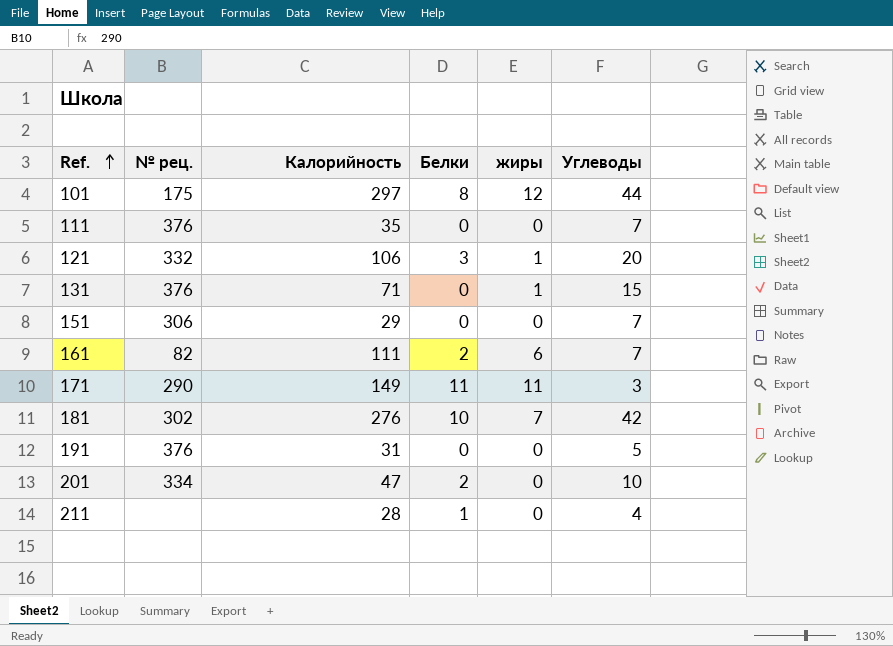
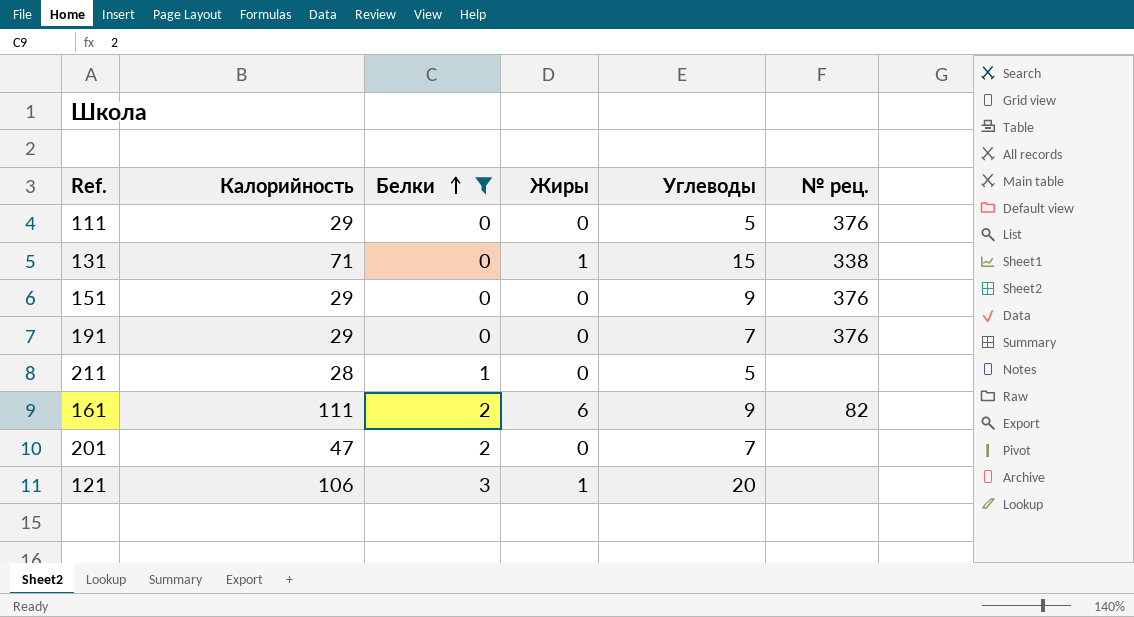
filter: none -> Белки <= 3
row order: Ref. ascending -> Белки ascending
column name: жиры -> Жиры
column № рец. | position: 2 -> 6
111 | Калорийность: 35 -> 29
111 | Углеводы: 7 -> 5
131 | № рец.: 376 -> 338
151 | Углеводы: 7 -> 9
151 | № рец.: 306 -> 376
191 | Калорийность: 31 -> 29
191 | Углеводы: 5 -> 7
211 | Углеводы: 4 -> 5
161 | Углеводы: 7 -> 9
201 | Углеводы: 10 -> 7
201 | № рец.: 334 -> none
121 | № рец.: 332 -> none

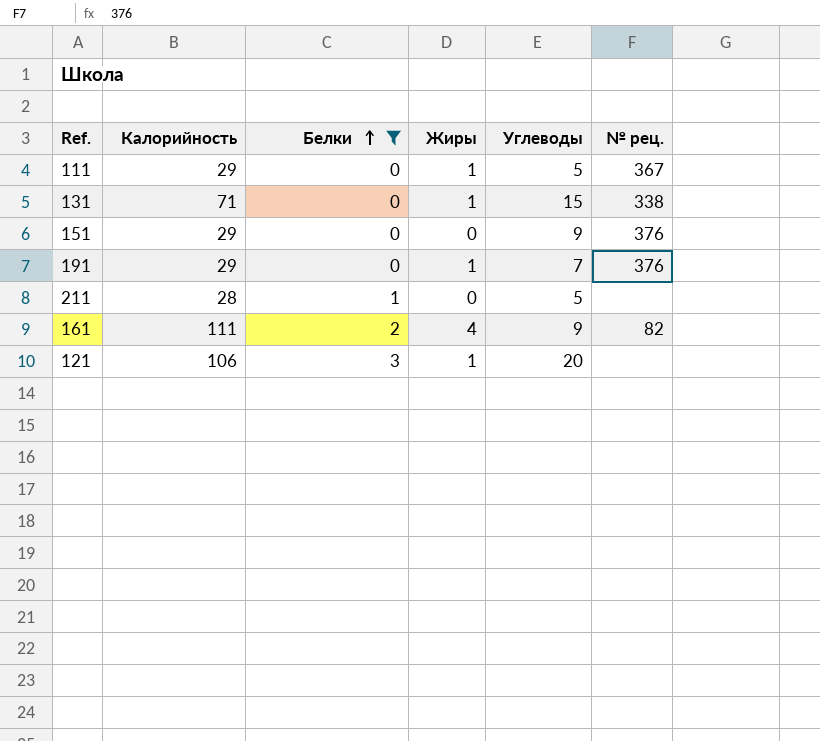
row 201: 47 | 2 | 0 | 7 | none -> none
111 | Жиры: 0 -> 1
111 | № рец.: 376 -> 367
191 | Жиры: 0 -> 1
161 | Жиры: 6 -> 4

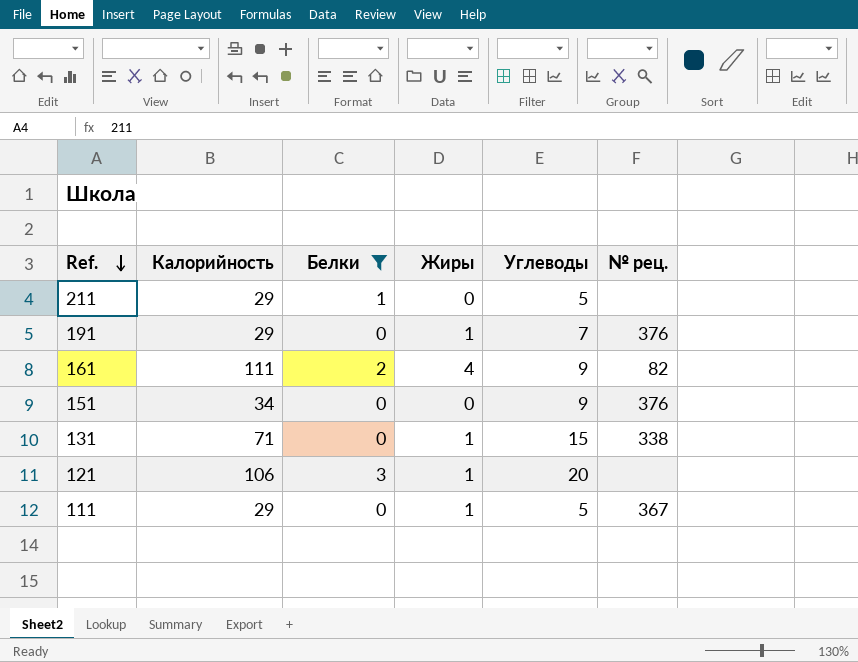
row order: Белки ascending -> Ref. descending
211 | Калорийность: 28 -> 29
151 | Калорийность: 29 -> 34

